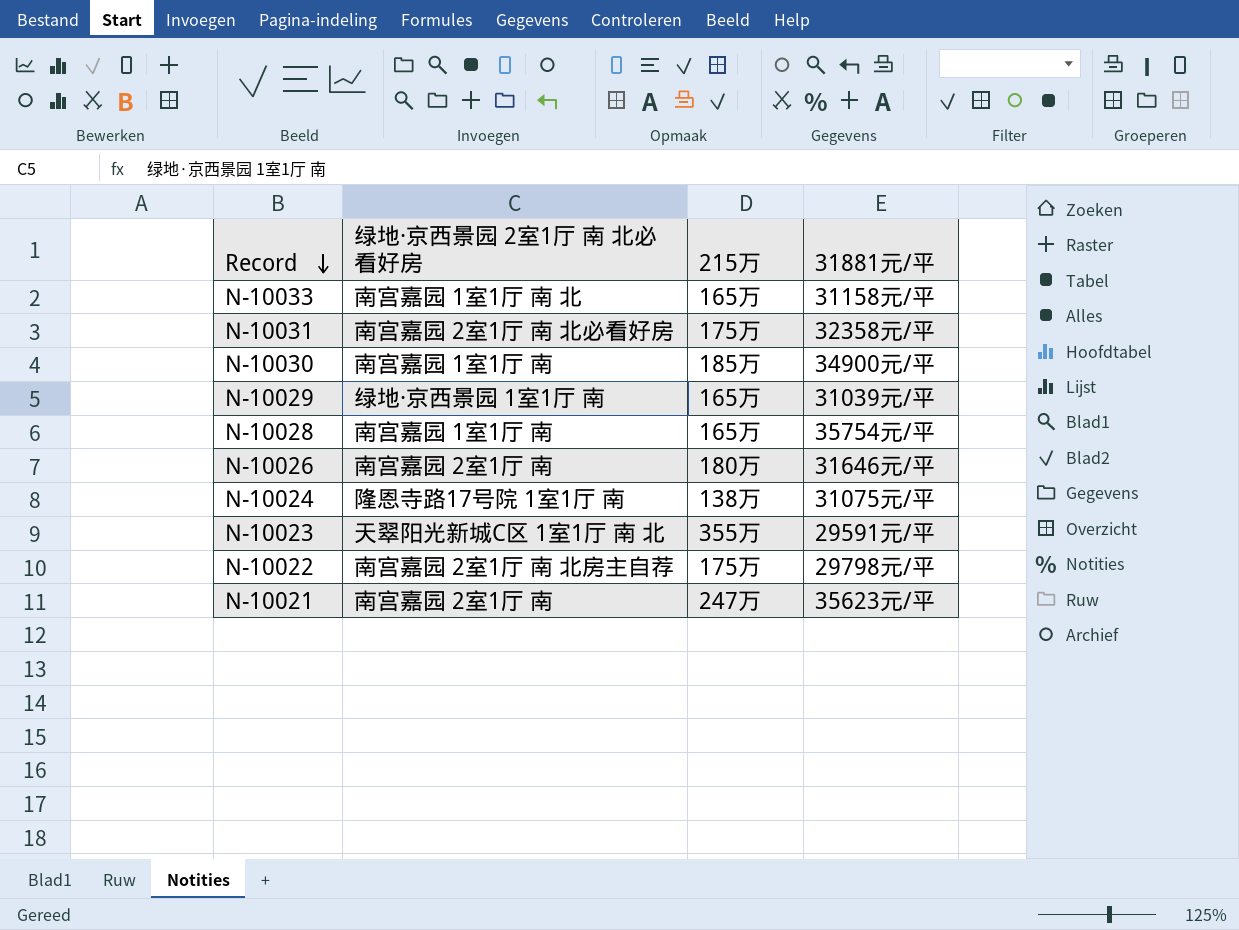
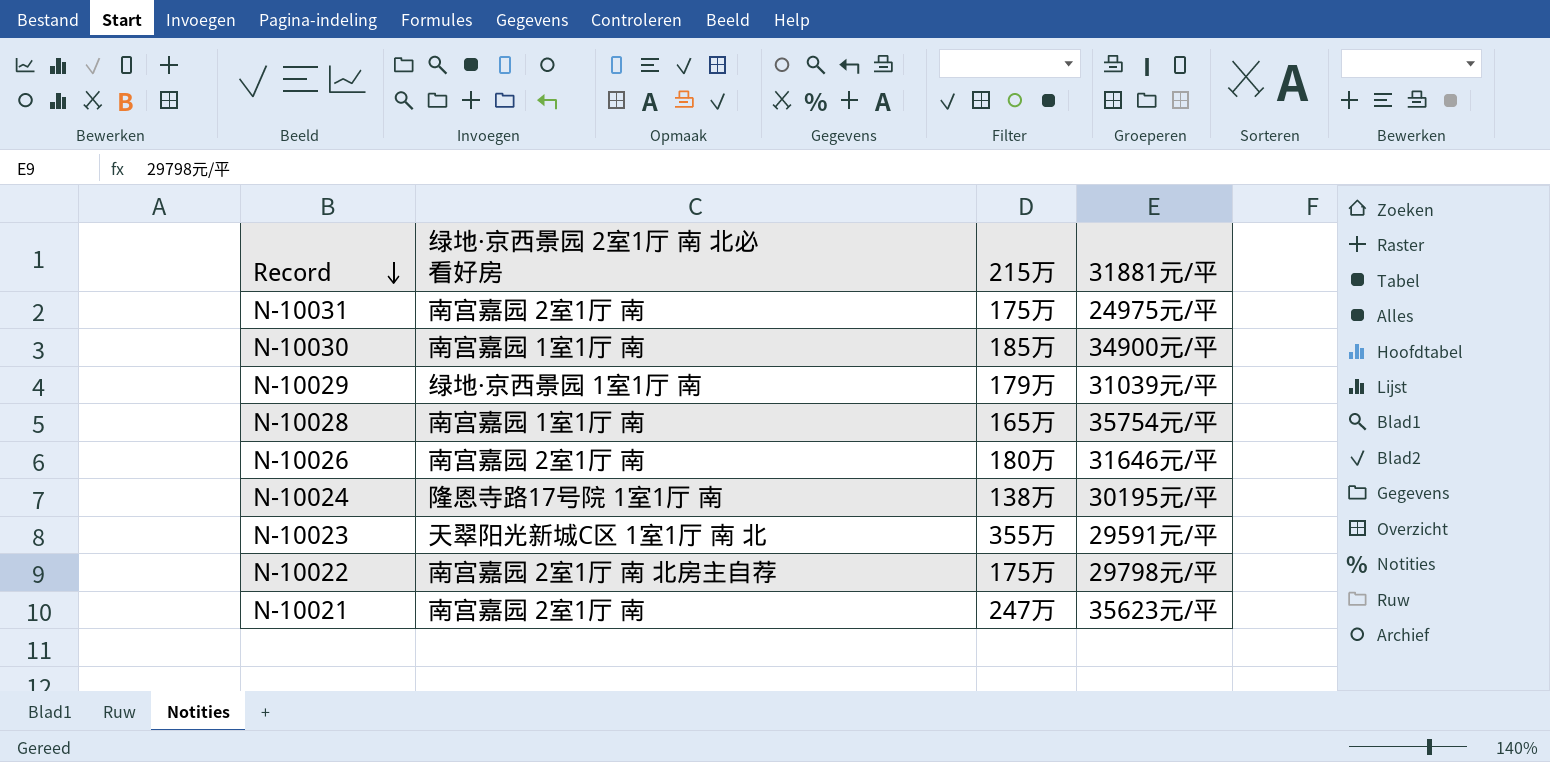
row N-10033: 南宫嘉园 1室1厅 南 北 | 165万 | 31158元/平 -> none
N-10031 | 绿地·京西景园 2室1厅 南 北必看好房: 南宫嘉园 2室1厅 南 北必看好房 -> 南宫嘉园 2室1厅 南
N-10031 | 31881元/平: 32358元/平 -> 24975元/平
N-10029 | 215万: 165万 -> 179万
N-10024 | 31881元/平: 31075元/平 -> 30195元/平

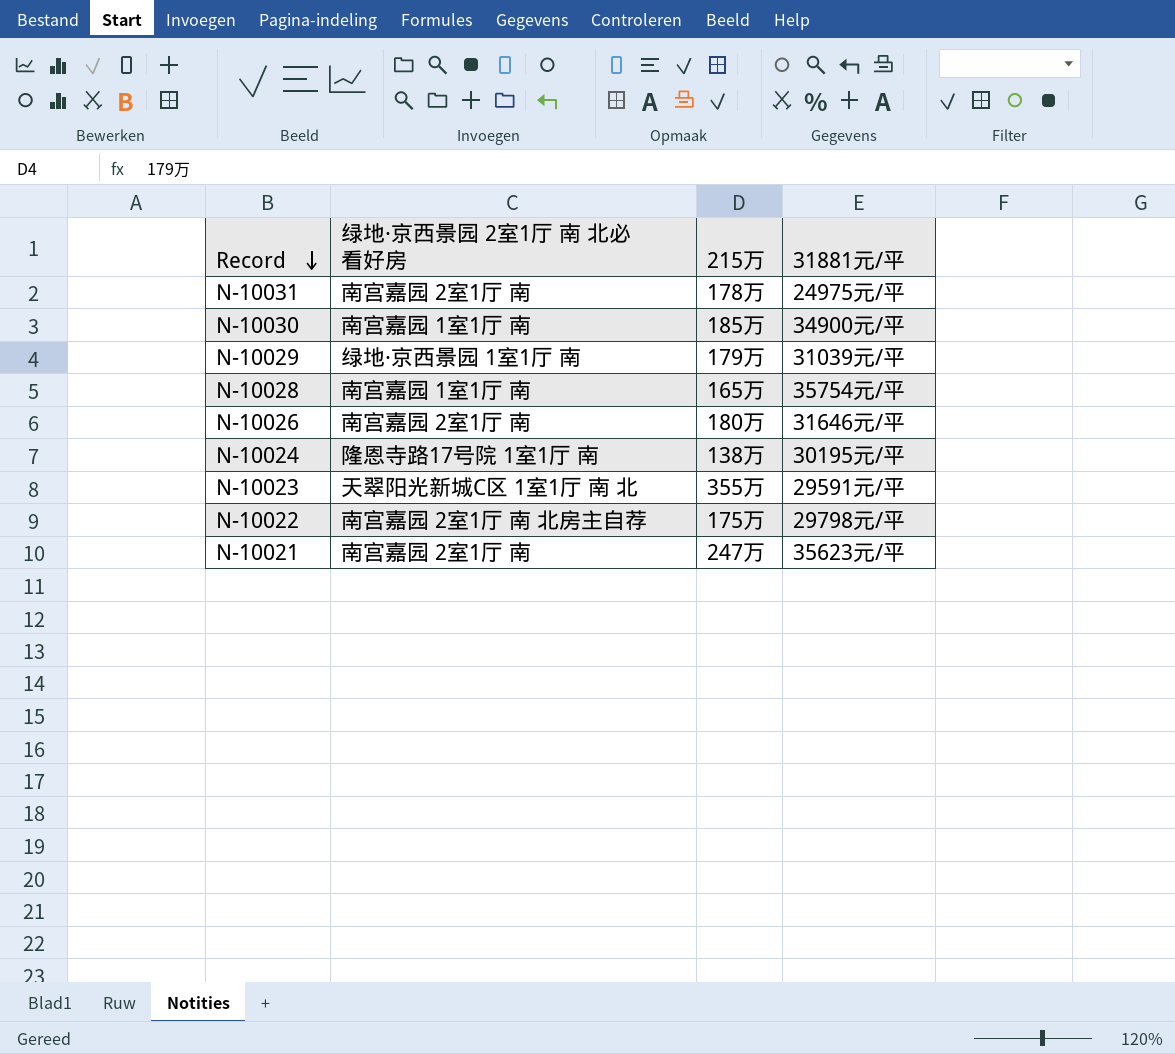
N-10031 | 215万: 175万 -> 178万

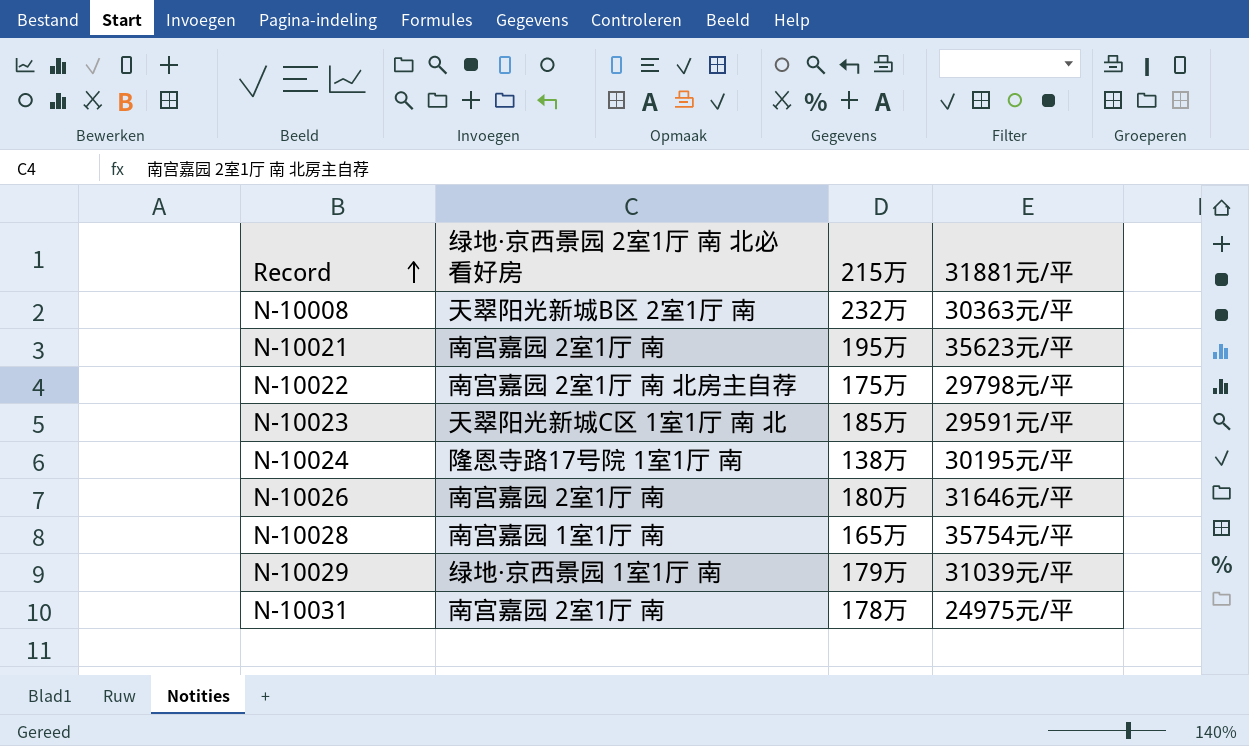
row order: Record descending -> Record ascending
row N-10030: 南宫嘉园 1室1厅 南 | 185万 | 34900元/平 -> none
row N-10008: none -> 天翠阳光新城B区 2室1厅 南 | 232万 | 30363元/平
N-10021 | 215万: 247万 -> 195万
N-10023 | 215万: 355万 -> 185万

